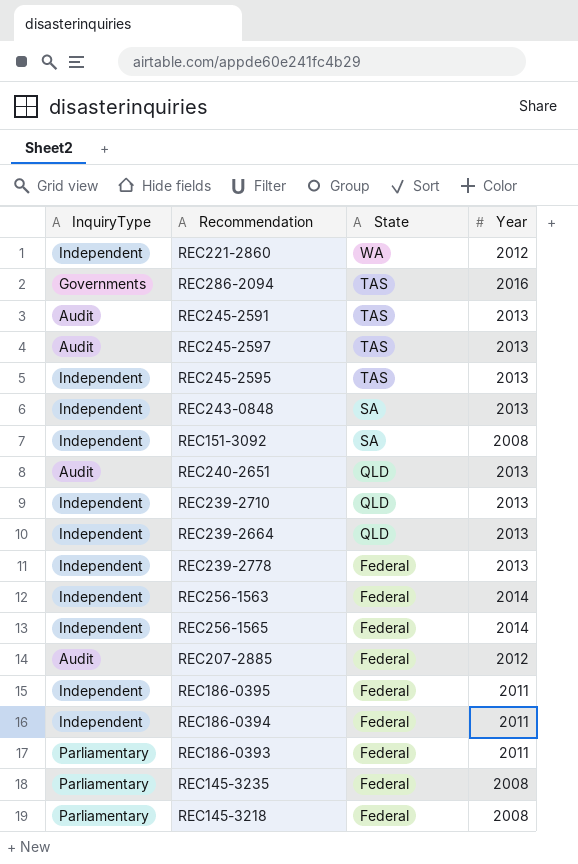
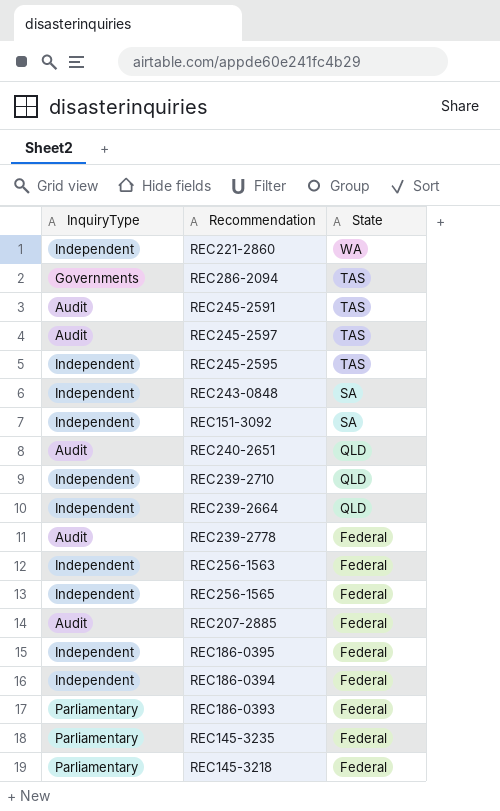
column Year | position: 4 -> none
REC239-2778 | InquiryType: Independent -> Audit

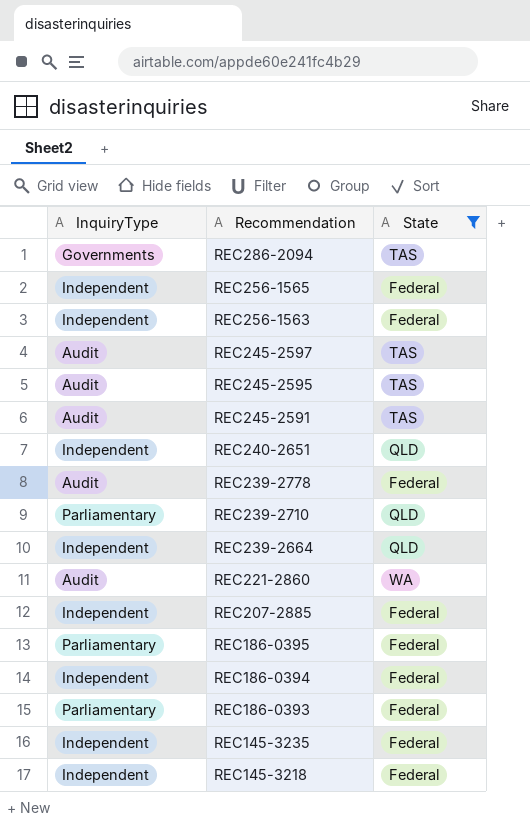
filter: none -> State != SA
row order: State descending -> Recommendation descending
REC245-2595 | InquiryType: Independent -> Audit
REC240-2651 | InquiryType: Audit -> Independent
REC239-2710 | InquiryType: Independent -> Parliamentary
REC221-2860 | InquiryType: Independent -> Audit
REC207-2885 | InquiryType: Audit -> Independent
REC186-0395 | InquiryType: Independent -> Parliamentary
REC145-3235 | InquiryType: Parliamentary -> Independent
REC145-3218 | InquiryType: Parliamentary -> Independent

